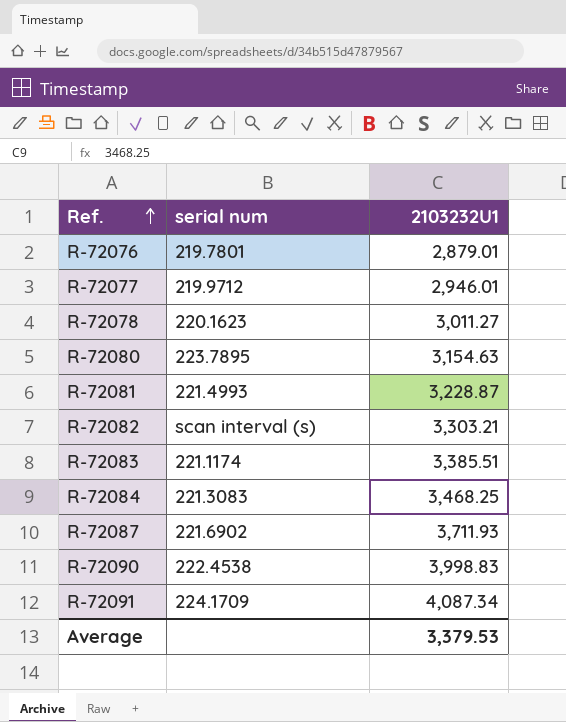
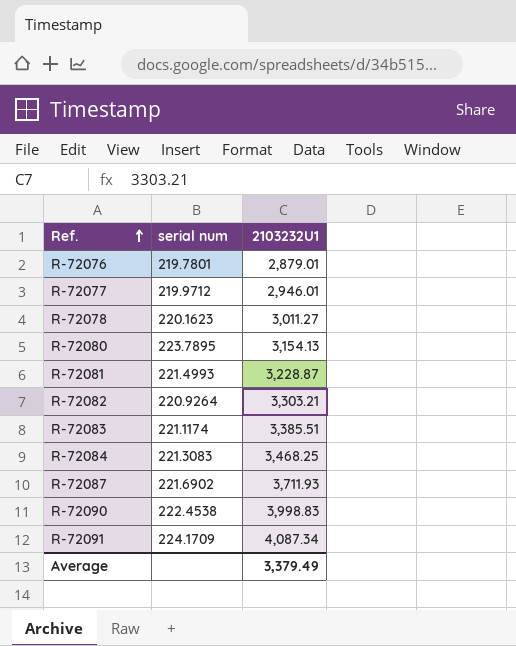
R-72080 | 2103232U1: 3,154.63 -> 3,154.13
R-72082 | serial num: scan interval (s) -> 220.9264
Average | 2103232U1: 3,379.53 -> 3,379.49

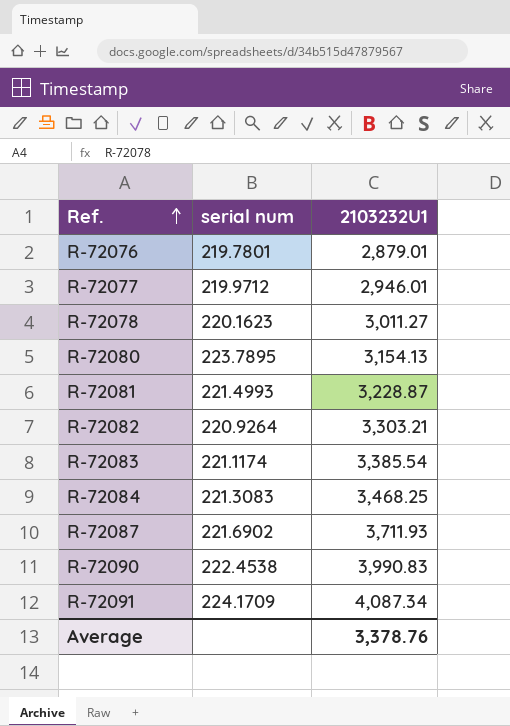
R-72083 | 2103232U1: 3,385.51 -> 3,385.54
R-72090 | 2103232U1: 3,998.83 -> 3,990.83
Average | 2103232U1: 3,379.49 -> 3,378.76

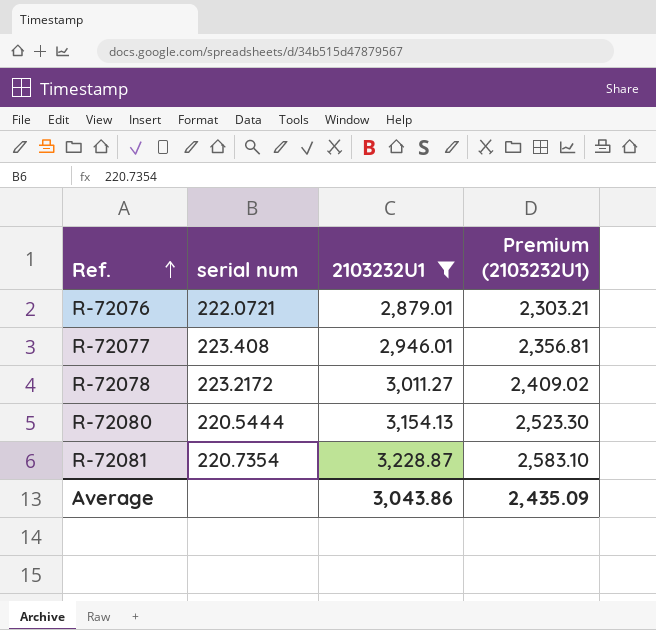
filter: none -> 2103232U1 <= 3,228.87
column Premium (2103232U1) | formula: none -> [2103232U1] * 0.8
R-72076 | serial num: 219.7801 -> 222.0721
R-72077 | serial num: 219.9712 -> 223.408
R-72078 | serial num: 220.1623 -> 223.2172
R-72080 | serial num: 223.7895 -> 220.5444
R-72081 | serial num: 221.4993 -> 220.7354
Average | 2103232U1: 3,378.76 -> 3,043.86

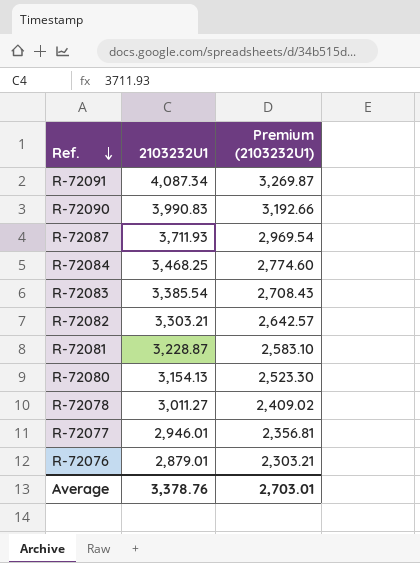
filter: 2103232U1 <= 3,228.87 -> none
row order: Ref. ascending -> Ref. descending
column serial num | position: 2 -> none
Average | 2103232U1: 3,043.86 -> 3,378.76
Average | Premium (2103232U1): 2,435.09 -> 2,703.01

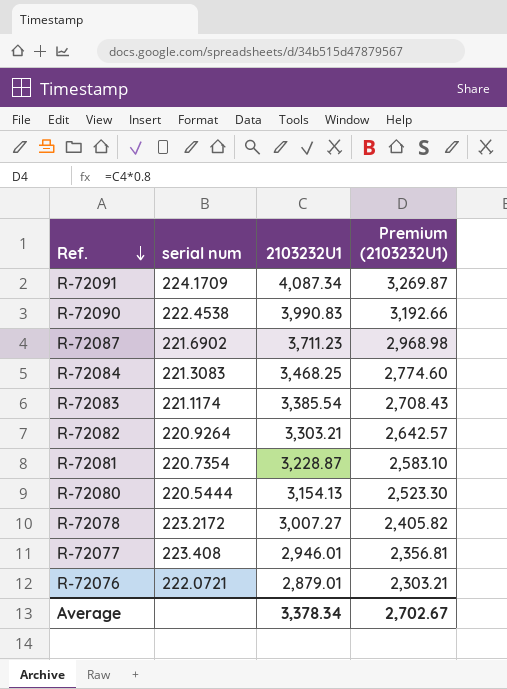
column serial num | position: none -> 2
R-72087 | 2103232U1: 3,711.93 -> 3,711.23
R-72087 | Premium (2103232U1): 2,969.54 -> 2,968.98
R-72078 | 2103232U1: 3,011.27 -> 3,007.27
R-72078 | Premium (2103232U1): 2,409.02 -> 2,405.82
Average | 2103232U1: 3,378.76 -> 3,378.34
Average | Premium (2103232U1): 2,703.01 -> 2,702.67

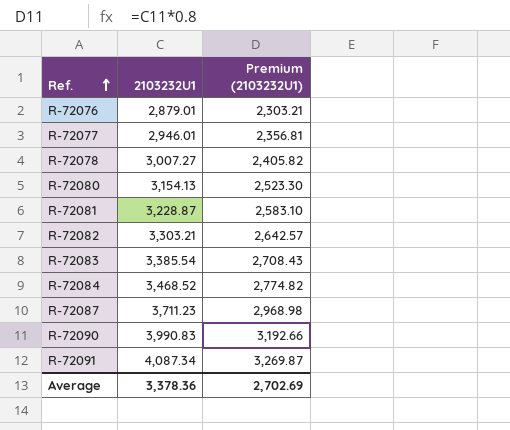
row order: Ref. descending -> Ref. ascending
column serial num | position: 2 -> none
R-72084 | 2103232U1: 3,468.25 -> 3,468.52
R-72084 | Premium (2103232U1): 2,774.60 -> 2,774.82
Average | 2103232U1: 3,378.34 -> 3,378.36
Average | Premium (2103232U1): 2,702.67 -> 2,702.69

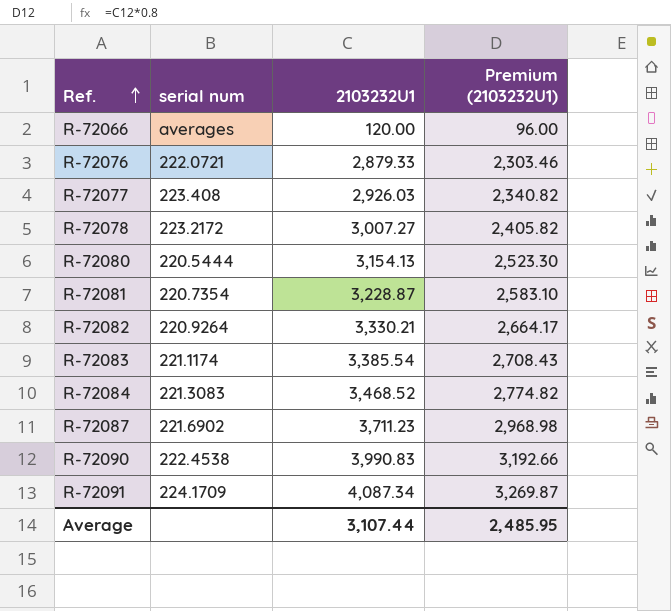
column serial num | position: none -> 2
row R-72066: none -> averages | 120.00 | 96.00
R-72076 | 2103232U1: 2,879.01 -> 2,879.33
R-72076 | Premium (2103232U1): 2,303.21 -> 2,303.46
R-72077 | 2103232U1: 2,946.01 -> 2,926.03
R-72077 | Premium (2103232U1): 2,356.81 -> 2,340.82
R-72082 | 2103232U1: 3,303.21 -> 3,330.21
R-72082 | Premium (2103232U1): 2,642.57 -> 2,664.17
Average | 2103232U1: 3,378.36 -> 3,107.44
Average | Premium (2103232U1): 2,702.69 -> 2,485.95

